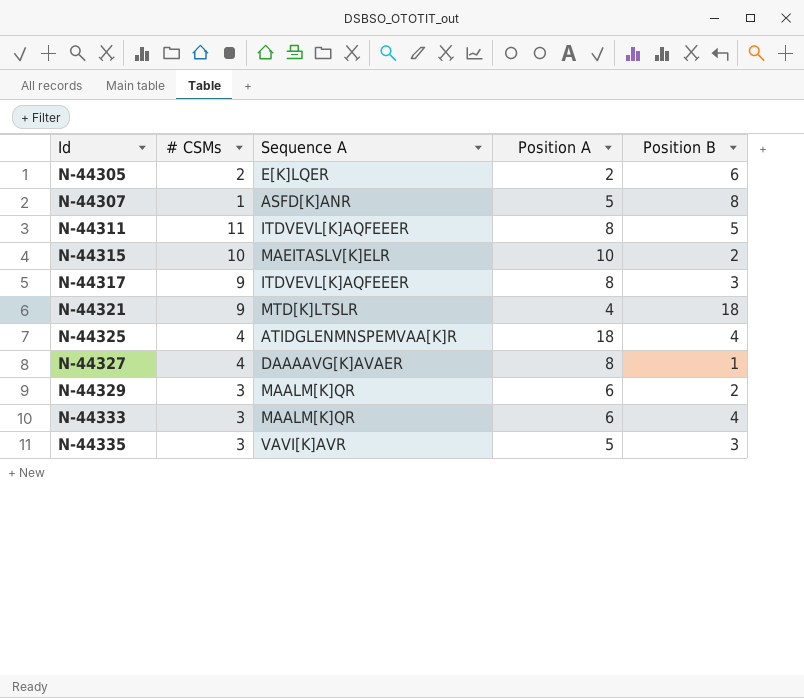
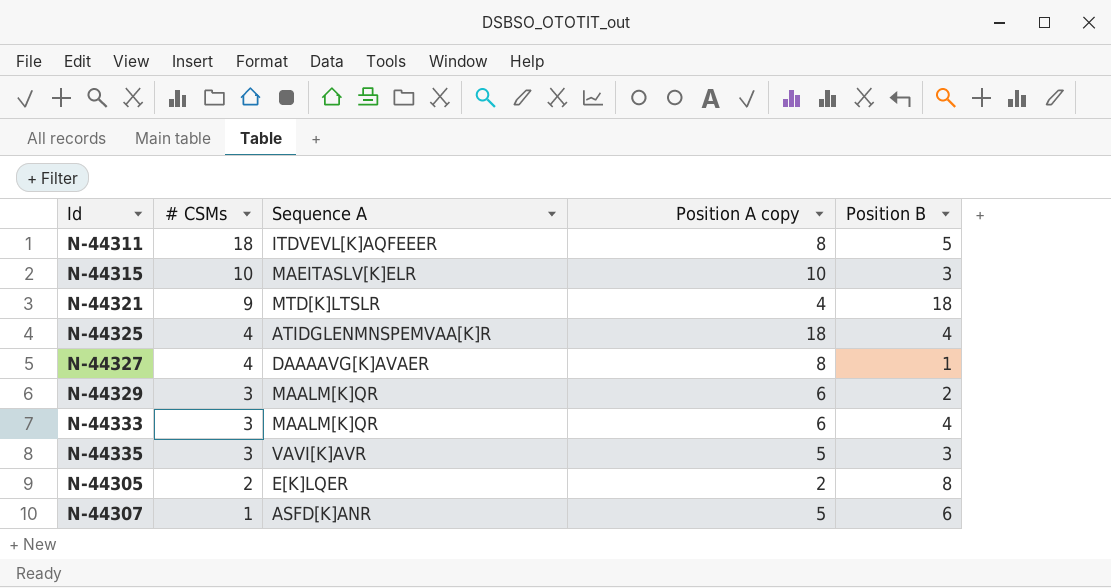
row order: Id ascending -> # CSMs descending
column name: Position A -> Position A copy
row N-44317: 9 | ITDVEVL[K]AQFEEER | 8 | 3 -> none
N-44311 | # CSMs: 11 -> 18
N-44315 | Position B: 2 -> 3
N-44305 | Position B: 6 -> 8
N-44307 | Position B: 8 -> 6

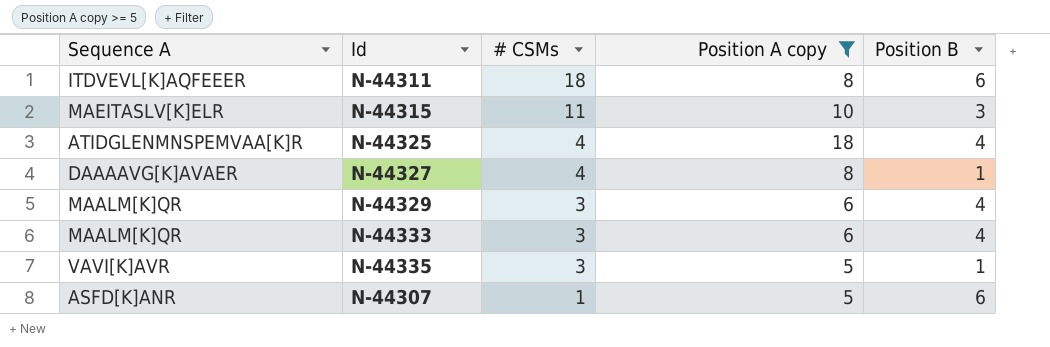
filter: none -> Position A copy >= 5
column Sequence A | position: 3 -> 1
N-44311 | Position B: 5 -> 6
N-44315 | # CSMs: 10 -> 11
N-44329 | Position B: 2 -> 4
N-44335 | Position B: 3 -> 1

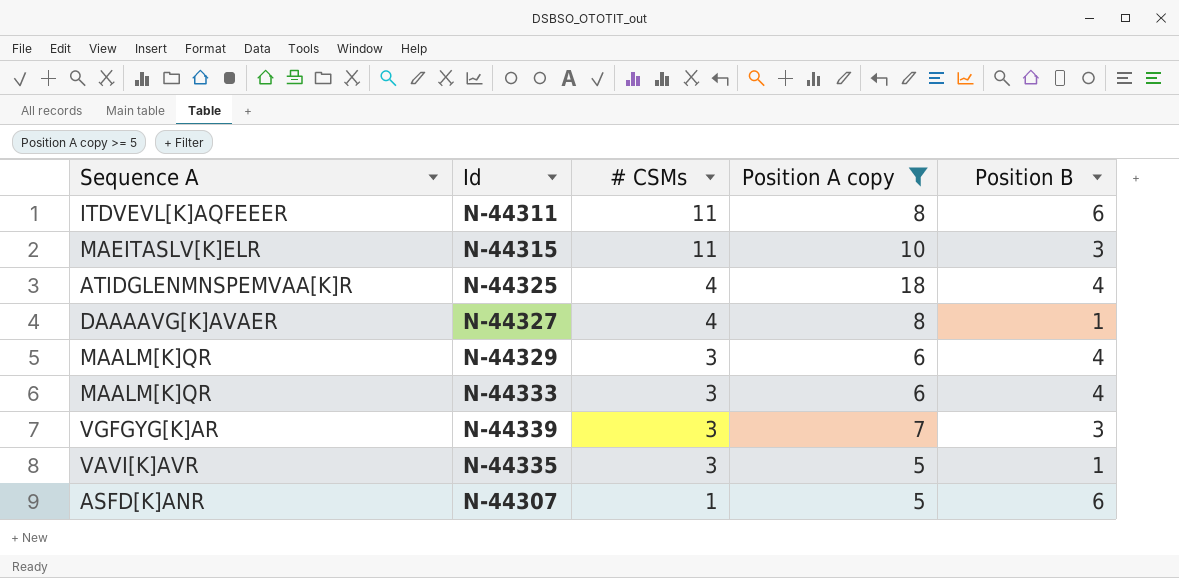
N-44311 | # CSMs: 18 -> 11
row N-44339: none -> VGFGYG[K]AR | 3 | 7 | 3

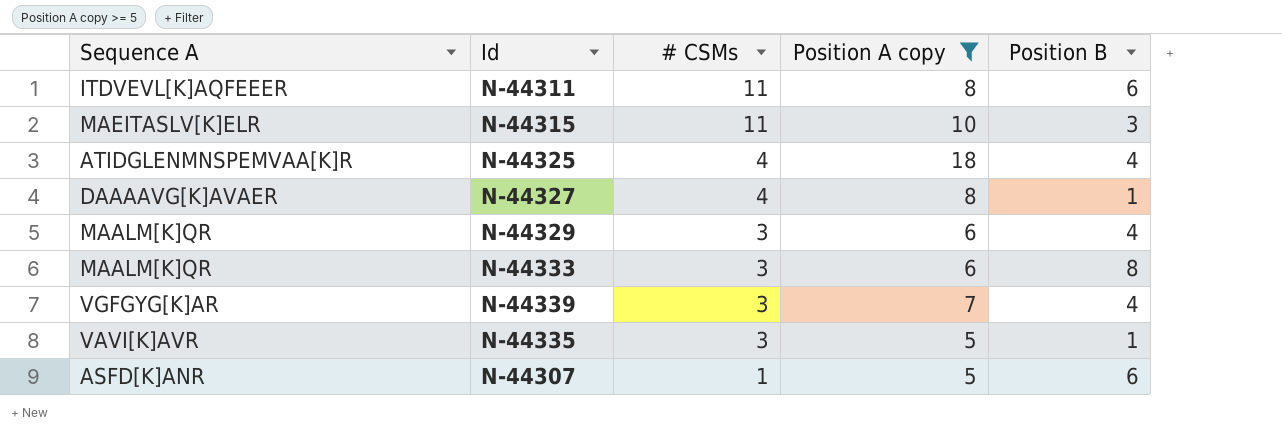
N-44333 | Position B: 4 -> 8
N-44339 | Position B: 3 -> 4

